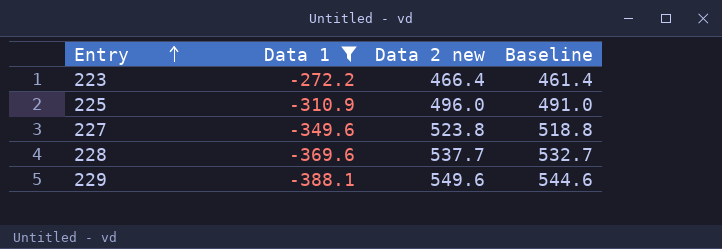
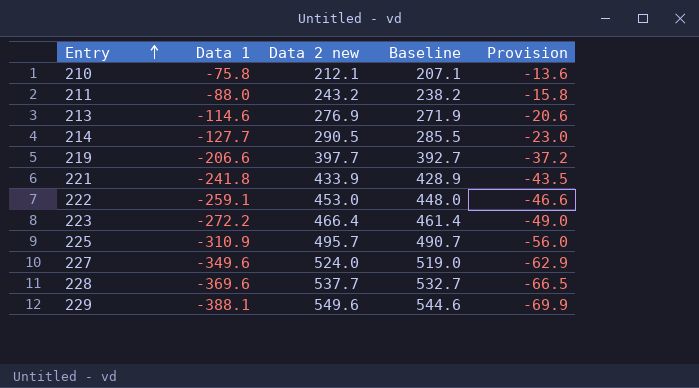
filter: Data 1 <= -272.2 -> none
column Provision | formula: none -> [Data 1] * 0.18
225 | Data 2 new: 496.0 -> 495.7
225 | Baseline: 491.0 -> 490.7
227 | Data 2 new: 523.8 -> 524.0
227 | Baseline: 518.8 -> 519.0

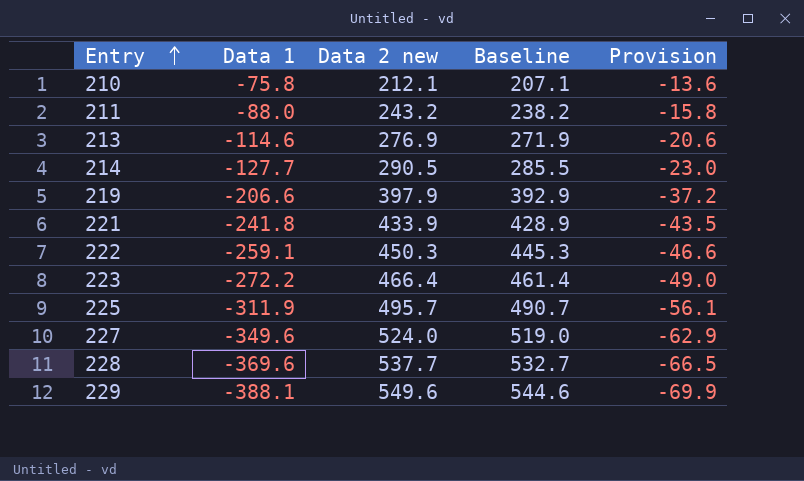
219 | Data 2 new: 397.7 -> 397.9
219 | Baseline: 392.7 -> 392.9
222 | Data 2 new: 453.0 -> 450.3
222 | Baseline: 448.0 -> 445.3
225 | Data 1: -310.9 -> -311.9
225 | Provision: -56.0 -> -56.1

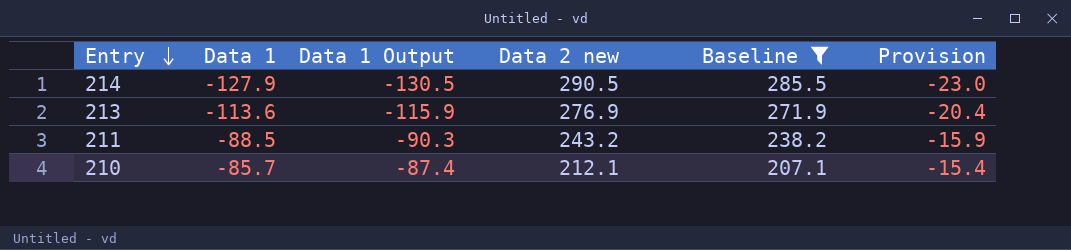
filter: none -> Baseline <= 285.5
row order: Entry ascending -> Entry descending
column Data 1 Output | formula: none -> [Data 1] * 1.02
214 | Data 1: -127.7 -> -127.9
213 | Data 1: -114.6 -> -113.6
213 | Provision: -20.6 -> -20.4
211 | Data 1: -88.0 -> -88.5
211 | Provision: -15.8 -> -15.9
210 | Data 1: -75.8 -> -85.7
210 | Provision: -13.6 -> -15.4

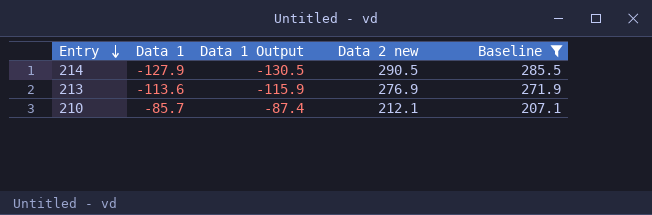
column Provision | formula: [Data 1] * 0.18 -> none
row 211: -88.5 | -90.3 | 243.2 | 238.2 | -15.9 -> none

